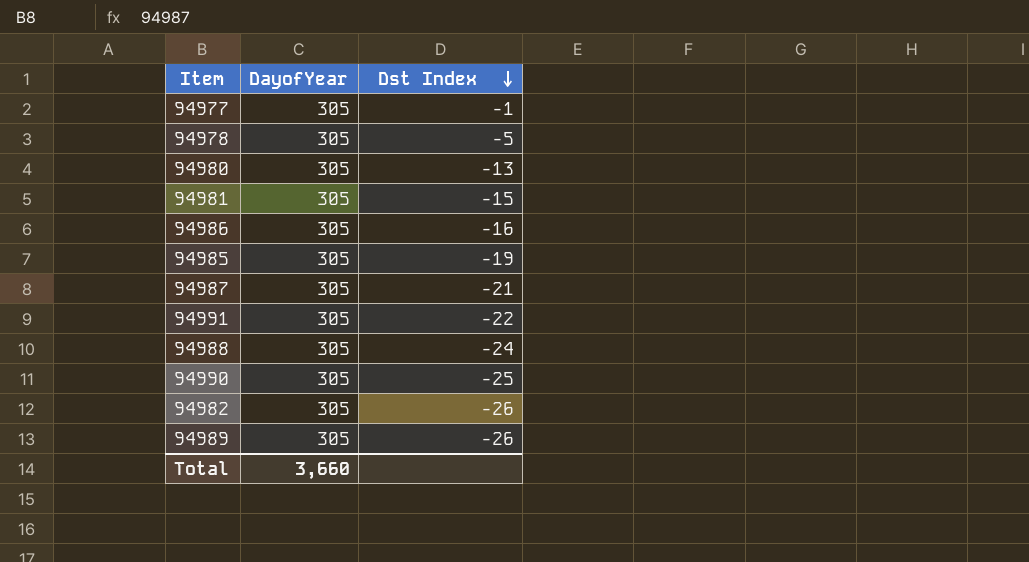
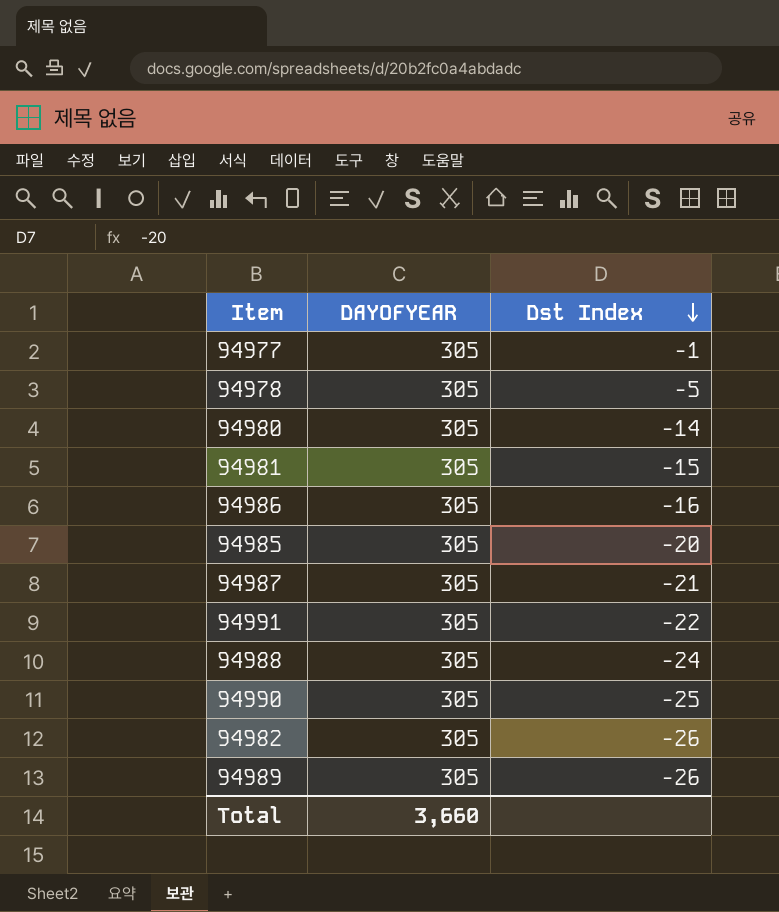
column name: DayofYear -> DAYOFYEAR
94980 | Dst Index: -13 -> -14
94985 | Dst Index: -19 -> -20

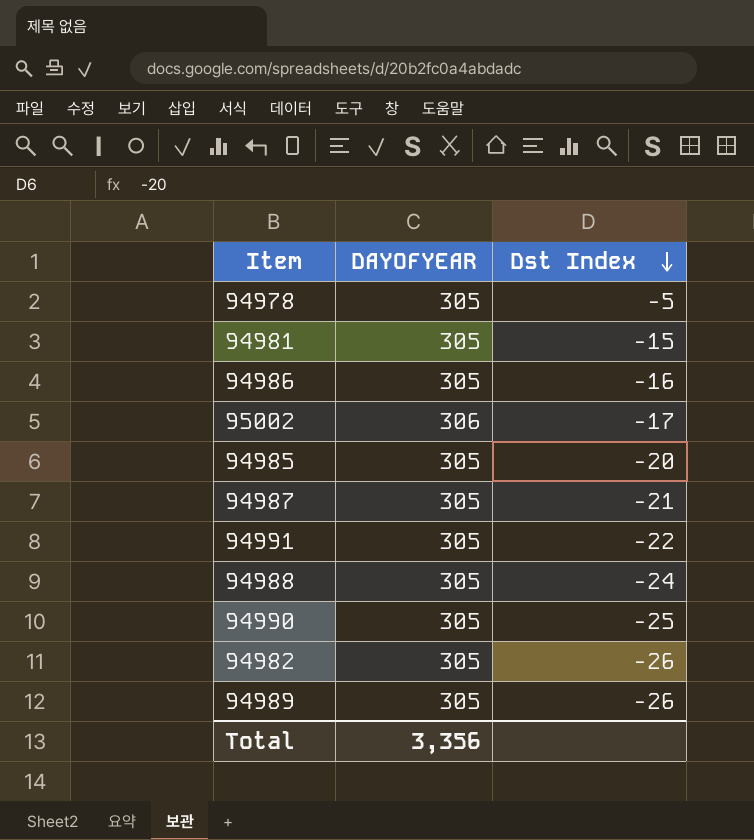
row 94977: 305 | -1 -> none
row 94980: 305 | -14 -> none
row 95002: none -> 306 | -17
Total | DAYOFYEAR: 3,660 -> 3,356

